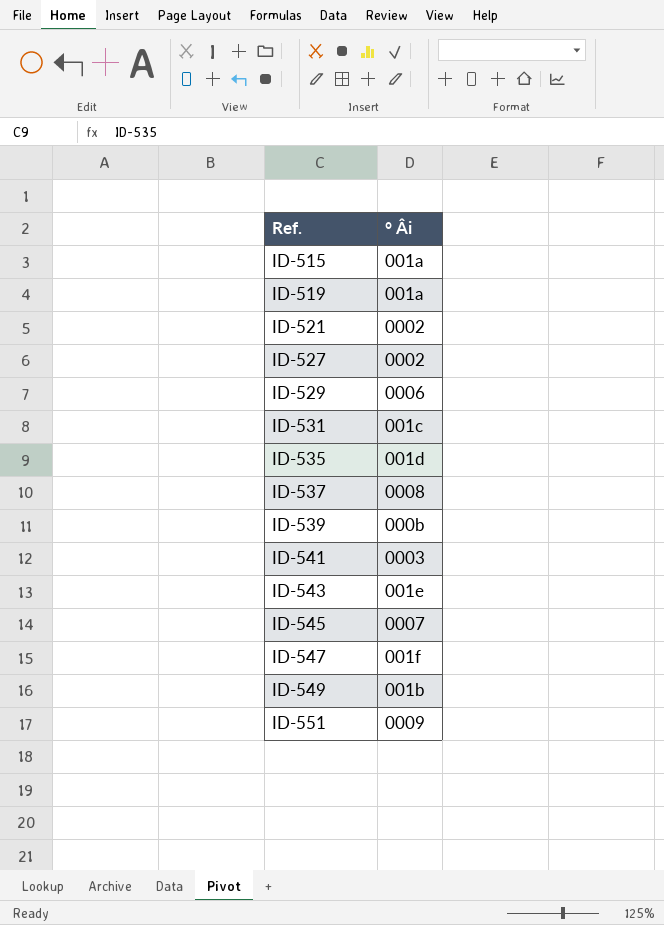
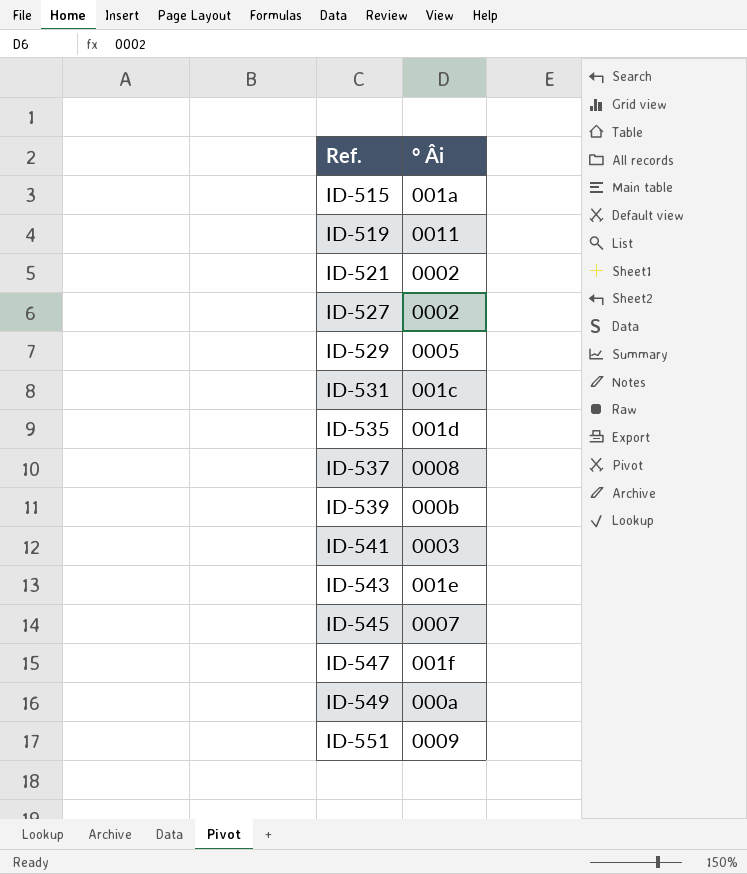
ID-519 | ° Âi: 001a -> 0011
ID-529 | ° Âi: 0006 -> 0005
ID-549 | ° Âi: 001b -> 000a

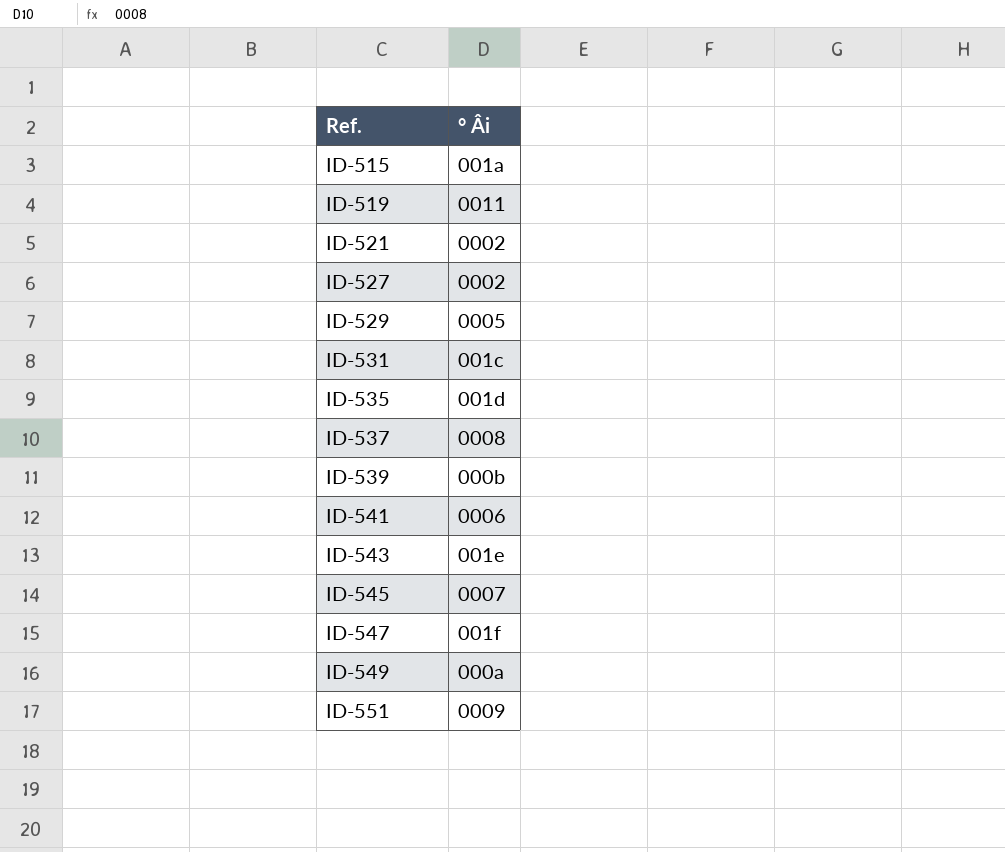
ID-541 | ° Âi: 0003 -> 0006

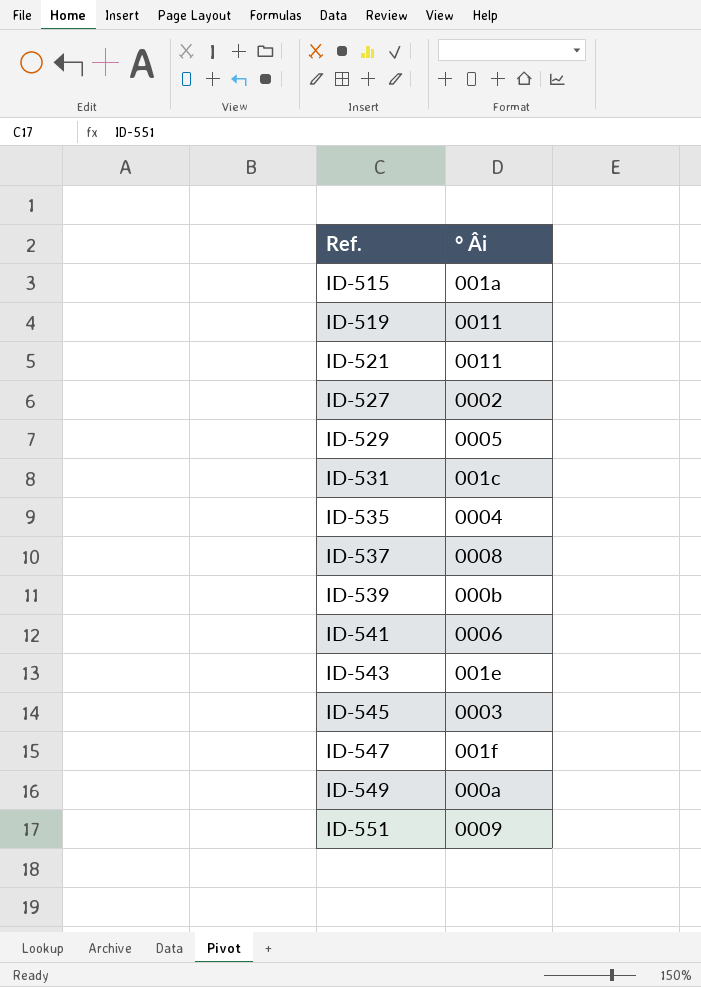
ID-521 | ° Âi: 0002 -> 0011
ID-535 | ° Âi: 001d -> 0004
ID-545 | ° Âi: 0007 -> 0003

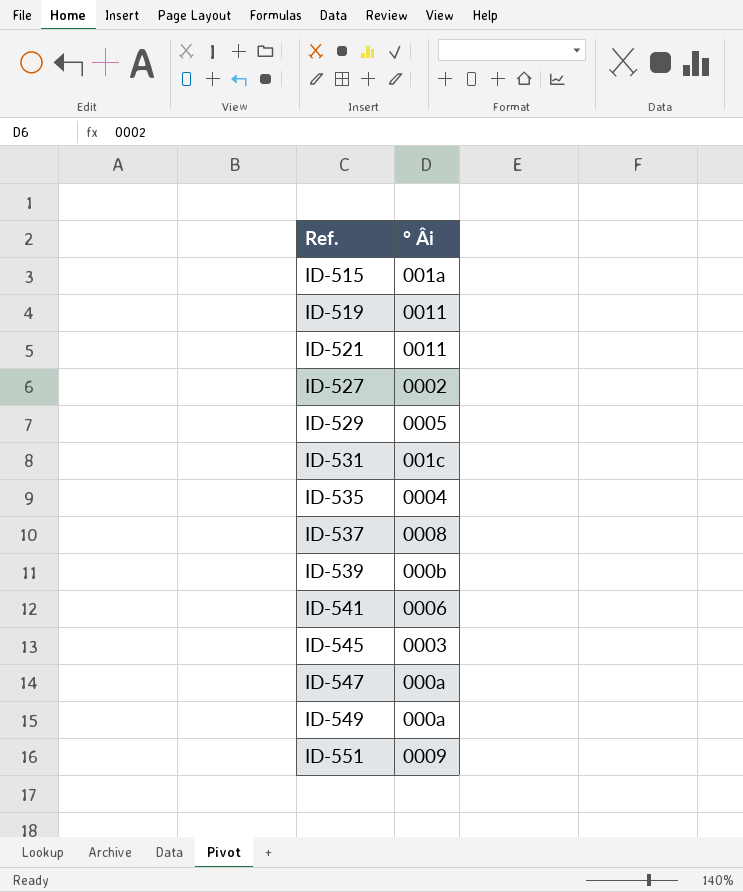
row ID-543: 001e -> none
ID-547 | ° Âi: 001f -> 000a

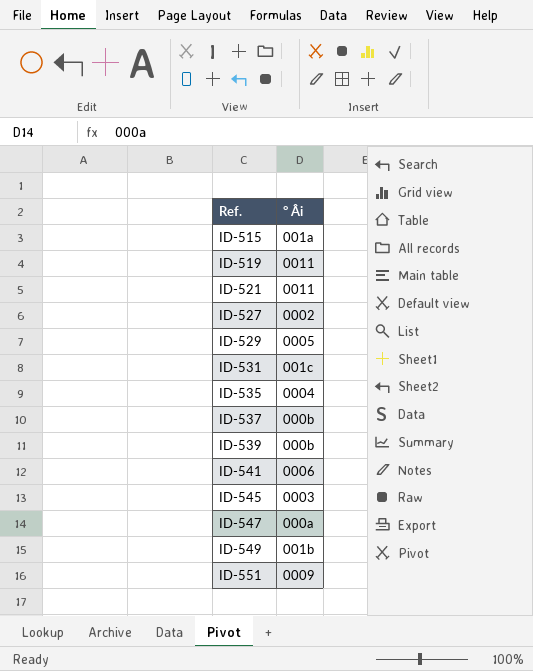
ID-537 | ° Âi: 0008 -> 000b
ID-549 | ° Âi: 000a -> 001b

